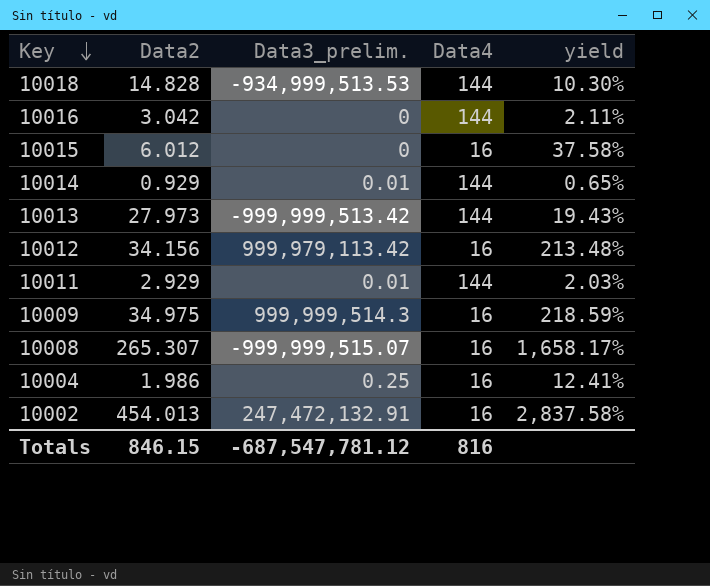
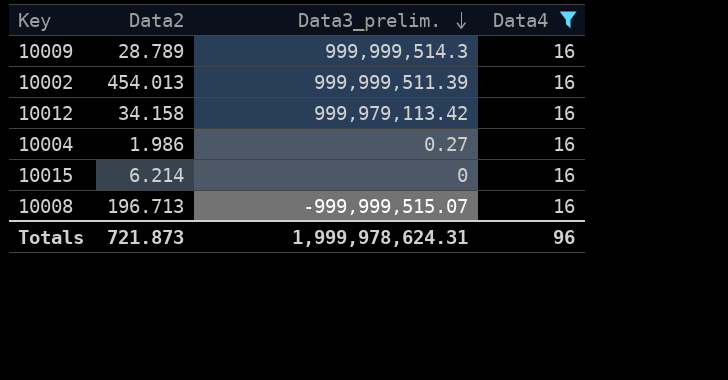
filter: none -> Data4 = 16
row order: Key descending -> Data3_prelim. descending
column yield | formula: [Data2] / [Data4] -> none
10009 | Data2: 34.975 -> 28.789
10002 | Data3_prelim.: 247,472,132.91 -> 999,999,511.39
10012 | Data2: 34.156 -> 34.158
10004 | Data3_prelim.: 0.25 -> 0.27
10015 | Data2: 6.012 -> 6.214
10008 | Data2: 265.307 -> 196.713
Totals | Data2: 846.15 -> 721.873
Totals | Data3_prelim.: -687,547,781.12 -> 1,999,978,624.31
Totals | Data4: 816 -> 96

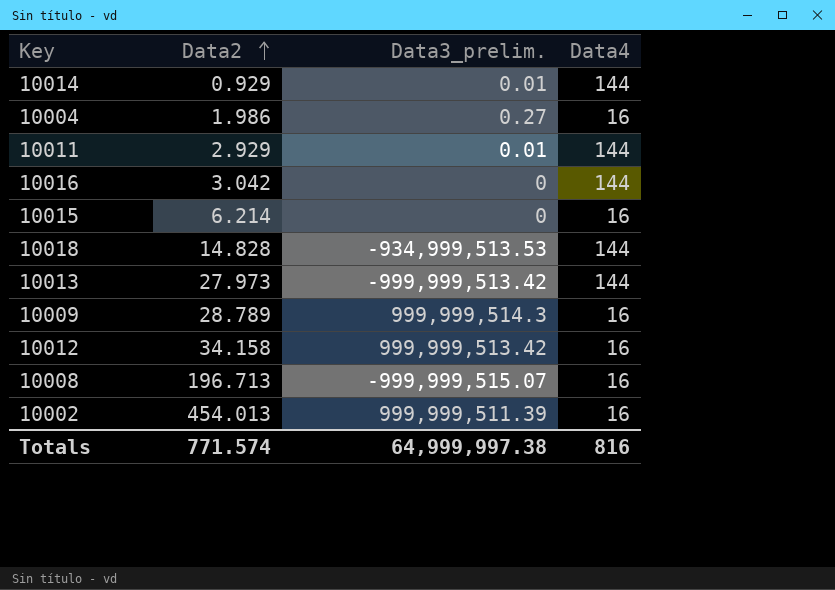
filter: Data4 = 16 -> none
row order: Data3_prelim. descending -> Data2 ascending
10012 | Data3_prelim.: 999,979,113.42 -> 999,999,513.42
Totals | Data2: 721.873 -> 771.574
Totals | Data3_prelim.: 1,999,978,624.31 -> 64,999,997.38
Totals | Data4: 96 -> 816

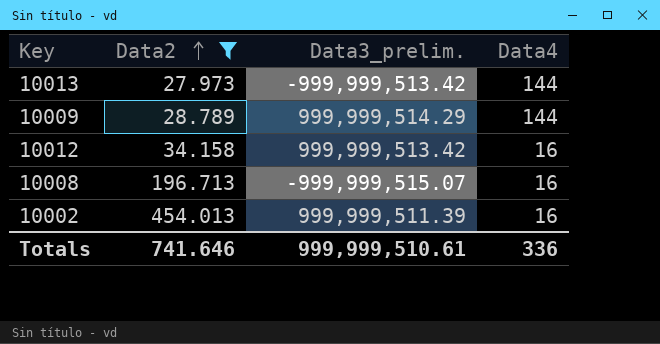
filter: none -> Data2 >= 27.973
10009 | Data3_prelim.: 999,999,514.3 -> 999,999,514.29
10009 | Data4: 16 -> 144
Totals | Data2: 771.574 -> 741.646
Totals | Data3_prelim.: 64,999,997.38 -> 999,999,510.61
Totals | Data4: 816 -> 336

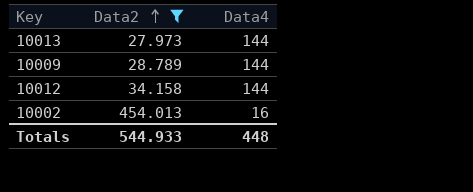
column Data3_prelim. | position: 3 -> none
row 10008: 196.713 | -999,999,515.07 | 16 -> none
10012 | Data4: 16 -> 144
Totals | Data2: 741.646 -> 544.933
Totals | Data4: 336 -> 448

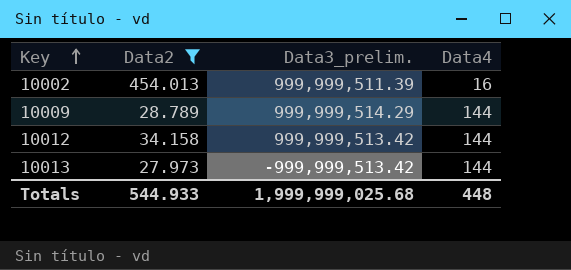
row order: Data2 ascending -> Key ascending
column Data3_prelim. | position: none -> 3

